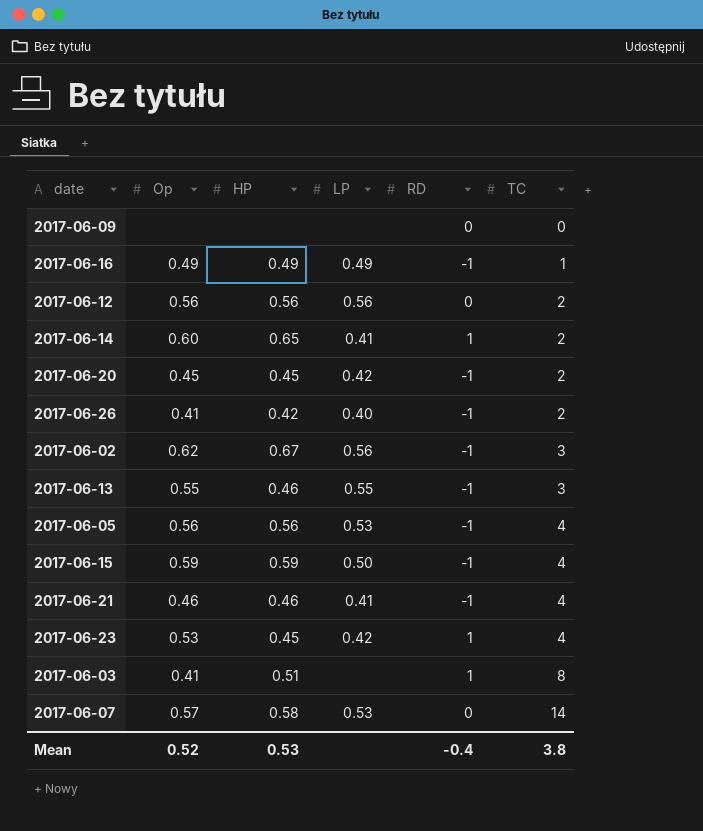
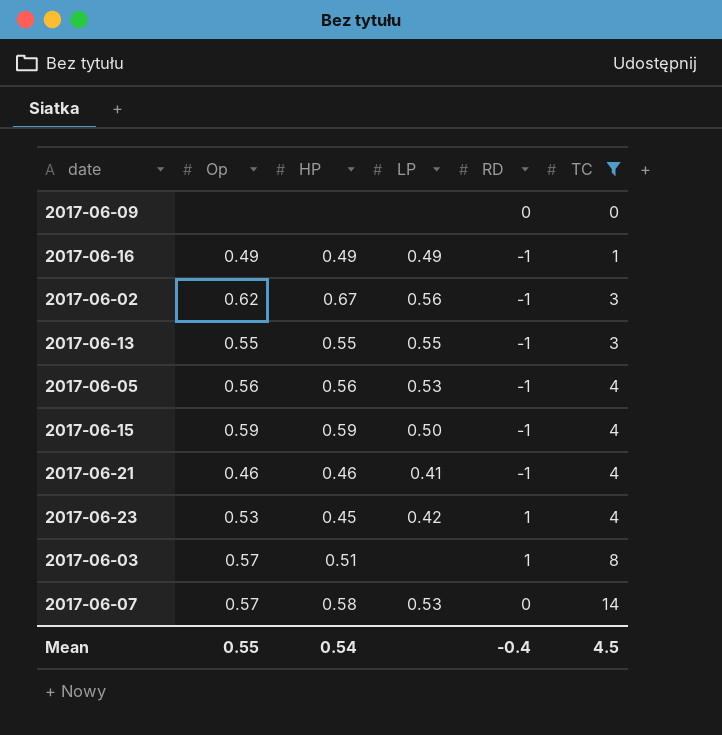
filter: none -> TC != 2
2017-06-13 | HP: 0.46 -> 0.55
2017-06-03 | Op: 0.41 -> 0.57
Mean | Op: 0.52 -> 0.55
Mean | HP: 0.53 -> 0.54
Mean | TC: 3.8 -> 4.5

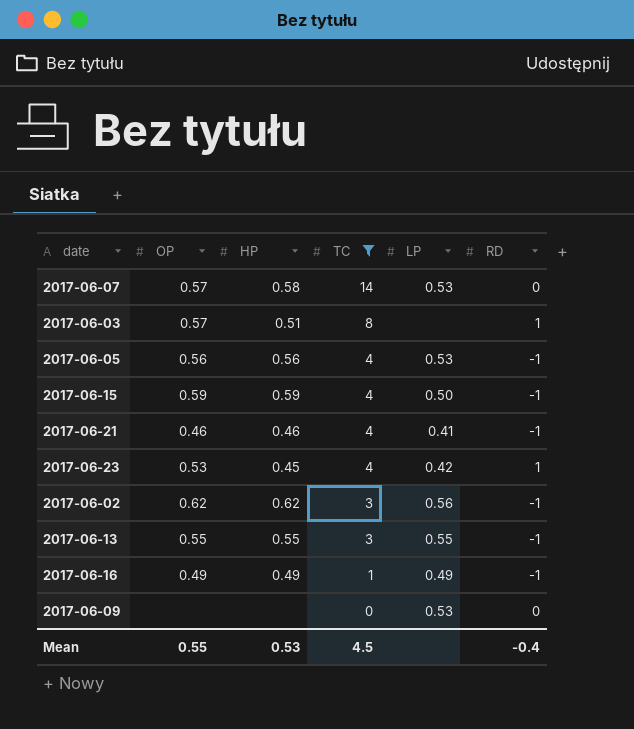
row order: TC ascending -> TC descending
column name: Op -> OP
column TC | position: 6 -> 4
2017-06-02 | HP: 0.67 -> 0.62
2017-06-09 | LP: none -> 0.53
Mean | HP: 0.54 -> 0.53

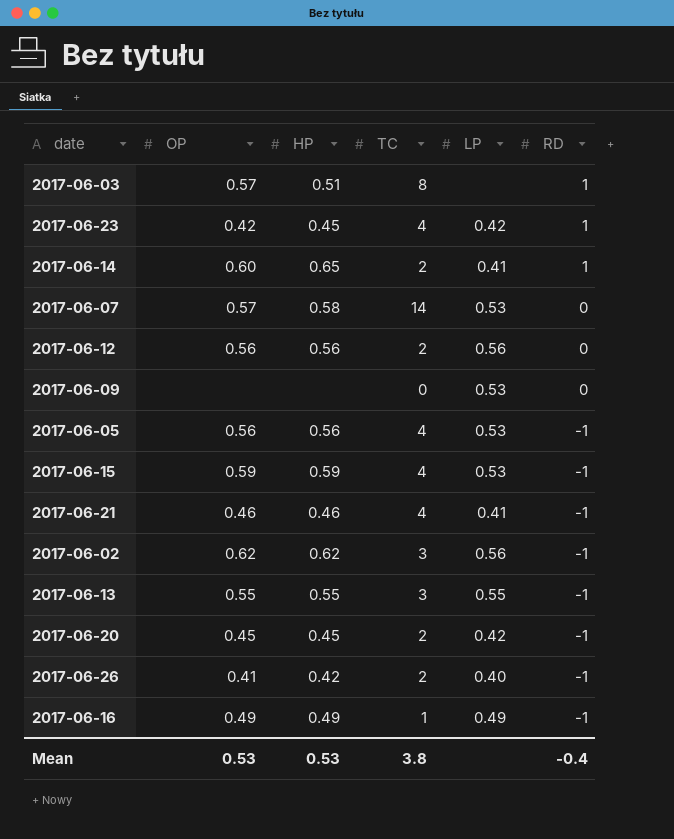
filter: TC != 2 -> none
row order: TC descending -> RD descending
2017-06-23 | OP: 0.53 -> 0.42
2017-06-15 | LP: 0.50 -> 0.53
Mean | OP: 0.55 -> 0.53
Mean | TC: 4.5 -> 3.8

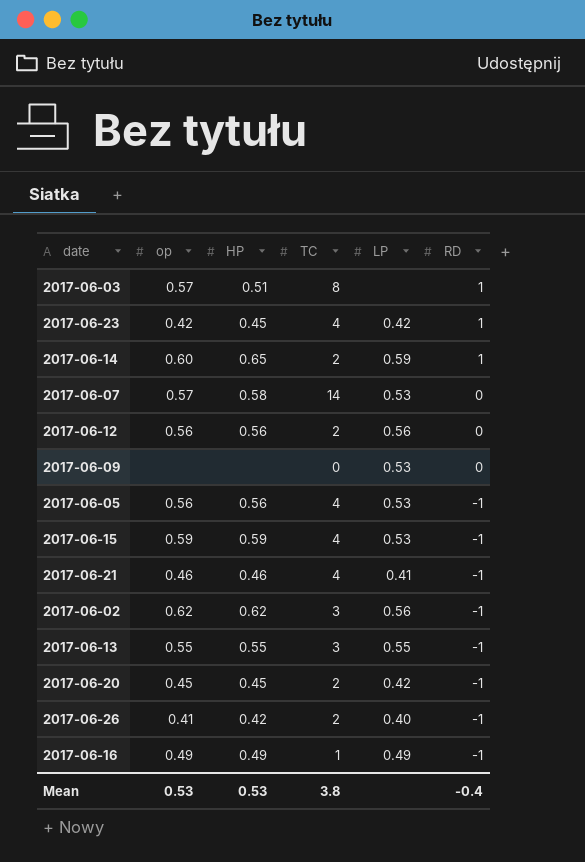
column name: OP -> op
2017-06-14 | LP: 0.41 -> 0.59

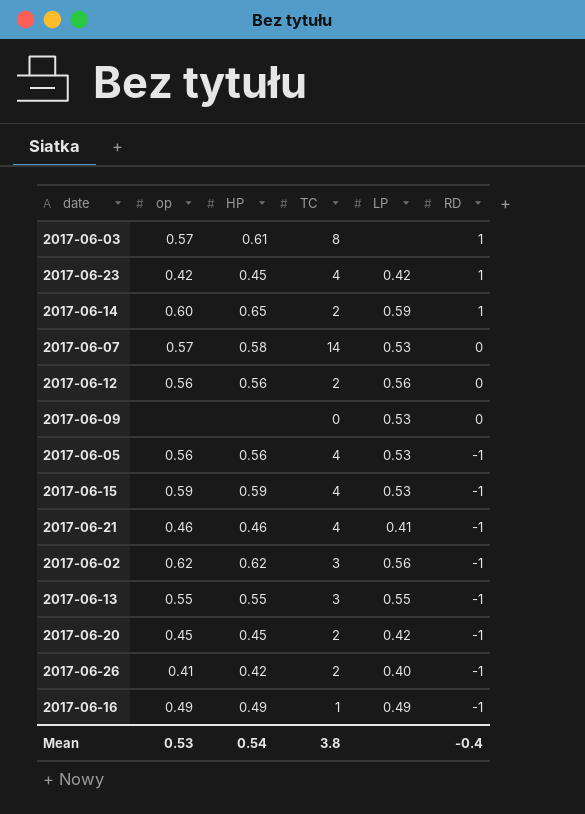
2017-06-03 | HP: 0.51 -> 0.61
Mean | HP: 0.53 -> 0.54

